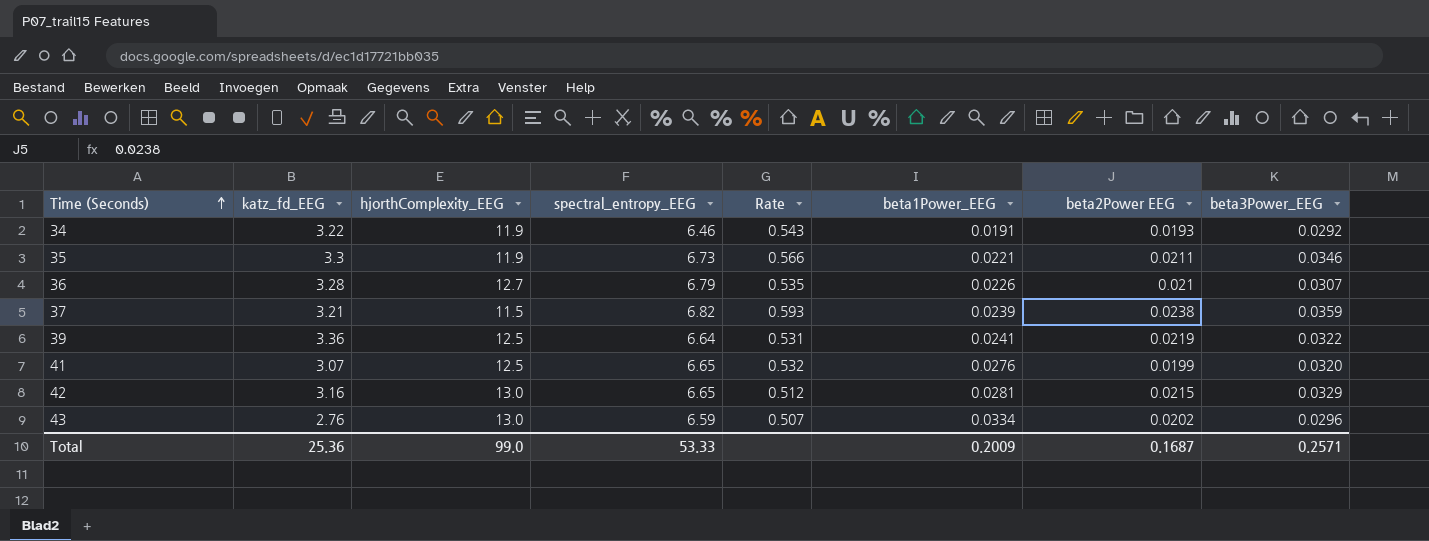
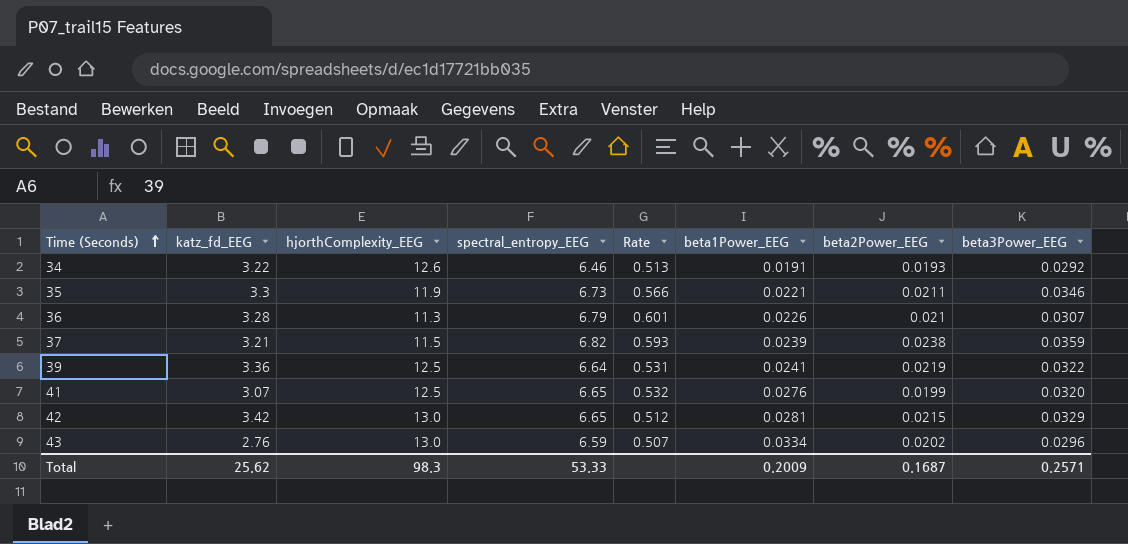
column name: beta2Power EEG -> beta2Power_EEG
34 | hjorthComplexity_EEG: 11.9 -> 12.6
34 | Rate: 0.543 -> 0.513
36 | hjorthComplexity_EEG: 12.7 -> 11.3
36 | Rate: 0.535 -> 0.601
42 | katz_fd_EEG: 3.16 -> 3.42
Total | katz_fd_EEG: 25.36 -> 25.62
Total | hjorthComplexity_EEG: 99.0 -> 98.3

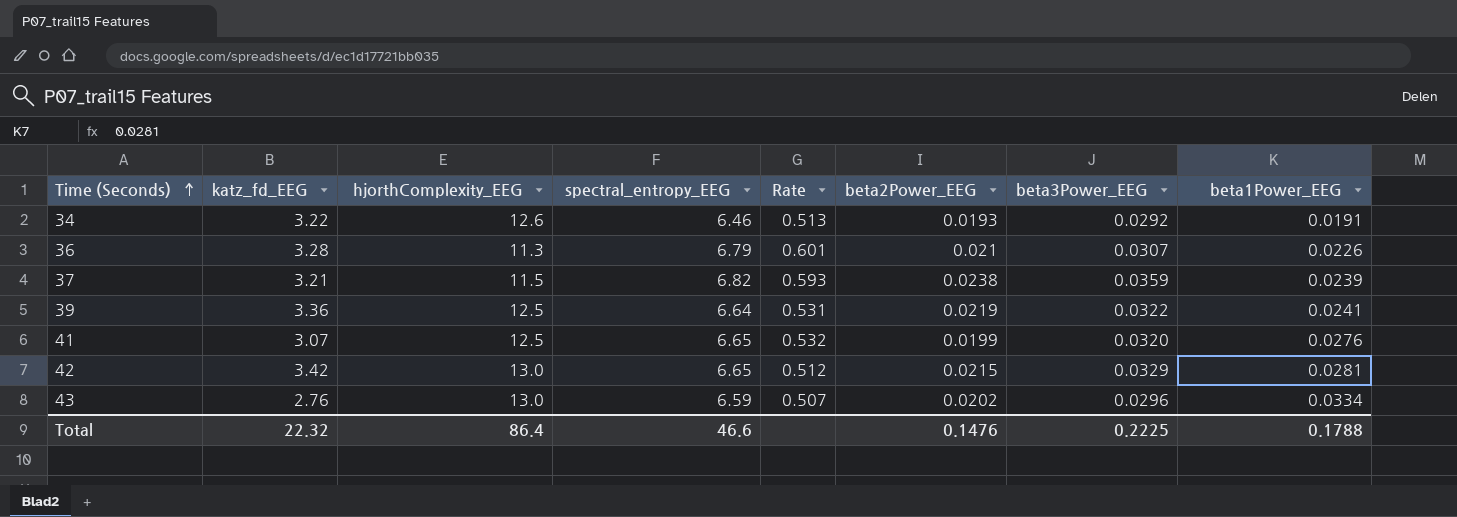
column beta1Power_EEG | position: 6 -> 8
row 35: 3.3 | 11.9 | 6.73 | 0.566 | 0.0221 | 0.0211 | 0.0346 -> none
Total | katz_fd_EEG: 25.62 -> 22.32
Total | hjorthComplexity_EEG: 98.3 -> 86.4
Total | spectral_entropy_EEG: 53.33 -> 46.6
Total | beta2Power_EEG: 0.1687 -> 0.1476
Total | beta3Power_EEG: 0.2571 -> 0.2225
Total | beta1Power_EEG: 0.2009 -> 0.1788

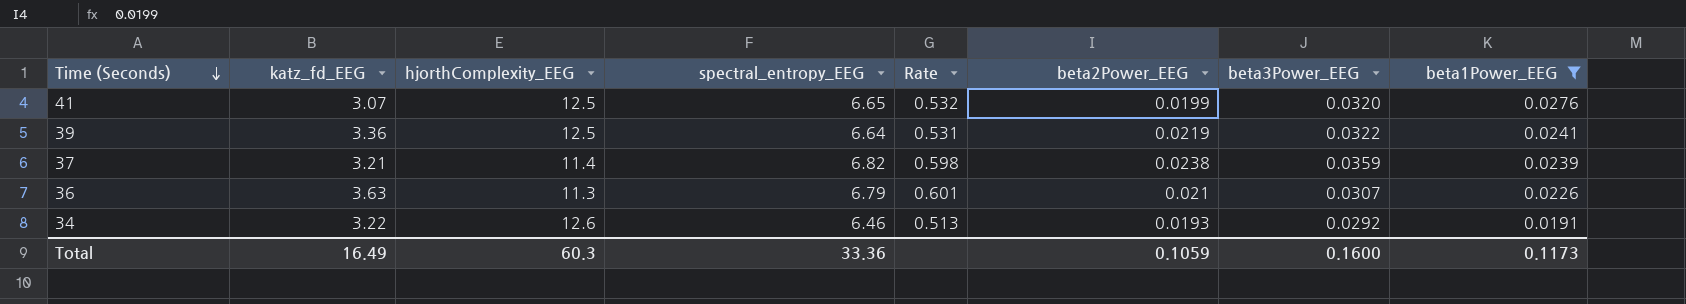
filter: none -> beta1Power_EEG <= 0.0276
row order: Time (Seconds) ascending -> Time (Seconds) descending
37 | hjorthComplexity_EEG: 11.5 -> 11.4
37 | Rate: 0.593 -> 0.598
36 | katz_fd_EEG: 3.28 -> 3.63
Total | katz_fd_EEG: 22.32 -> 16.49
Total | hjorthComplexity_EEG: 86.4 -> 60.3
Total | spectral_entropy_EEG: 46.6 -> 33.36
Total | beta2Power_EEG: 0.1476 -> 0.1059
Total | beta3Power_EEG: 0.2225 -> 0.1600
Total | beta1Power_EEG: 0.1788 -> 0.1173

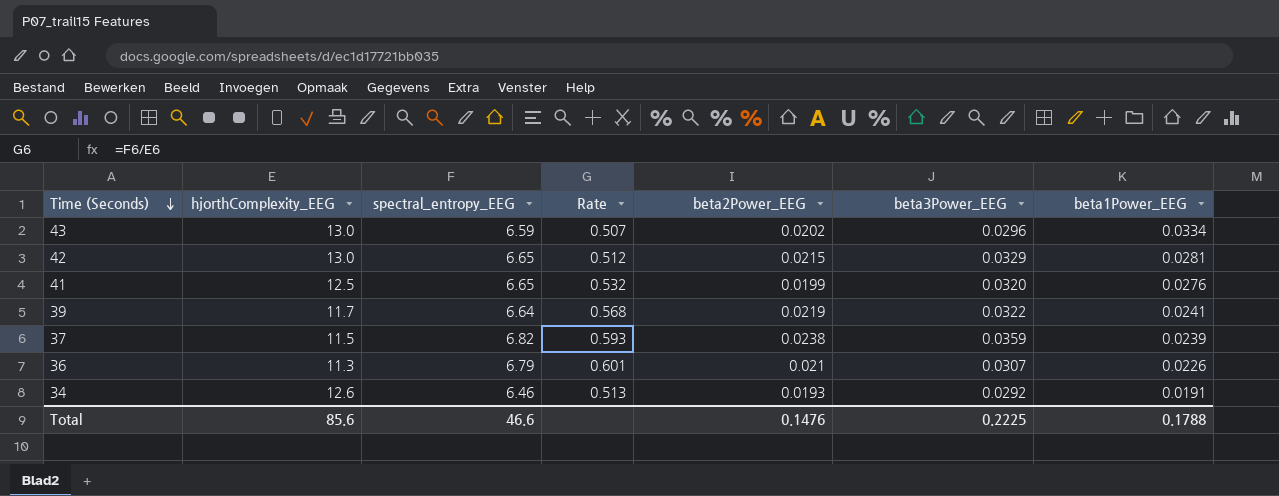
filter: beta1Power_EEG <= 0.0276 -> none
column katz_fd_EEG | position: 2 -> none
39 | hjorthComplexity_EEG: 12.5 -> 11.7
39 | Rate: 0.531 -> 0.568
37 | hjorthComplexity_EEG: 11.4 -> 11.5
37 | Rate: 0.598 -> 0.593
Total | hjorthComplexity_EEG: 60.3 -> 85.6
Total | spectral_entropy_EEG: 33.36 -> 46.6
Total | beta2Power_EEG: 0.1059 -> 0.1476
Total | beta3Power_EEG: 0.1600 -> 0.2225
Total | beta1Power_EEG: 0.1173 -> 0.1788

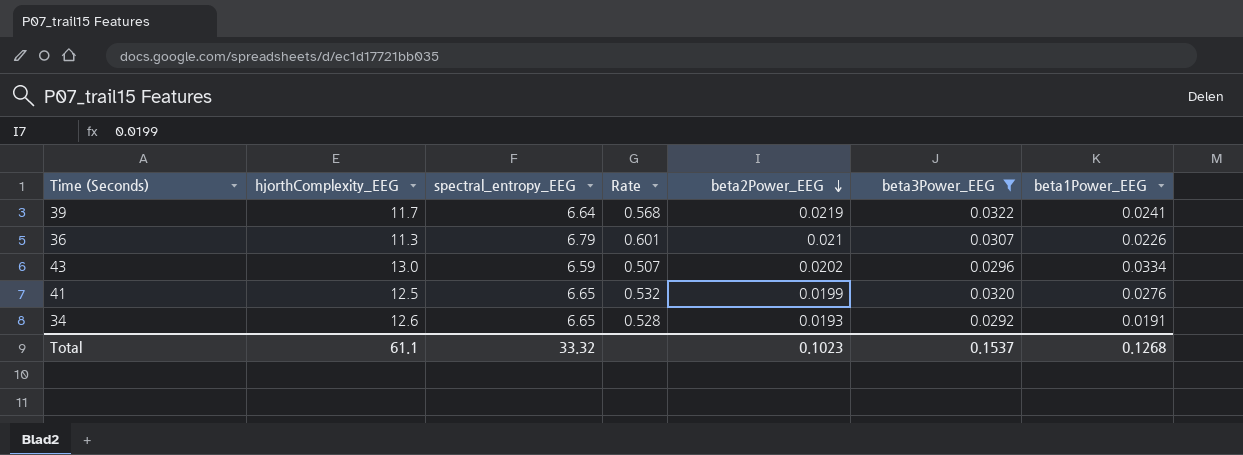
filter: none -> beta3Power_EEG <= 0.0322
row order: Time (Seconds) descending -> beta2Power_EEG descending
34 | spectral_entropy_EEG: 6.46 -> 6.65
34 | Rate: 0.513 -> 0.528
Total | hjorthComplexity_EEG: 85.6 -> 61.1
Total | spectral_entropy_EEG: 46.6 -> 33.32
Total | beta2Power_EEG: 0.1476 -> 0.1023
Total | beta3Power_EEG: 0.2225 -> 0.1537
Total | beta1Power_EEG: 0.1788 -> 0.1268

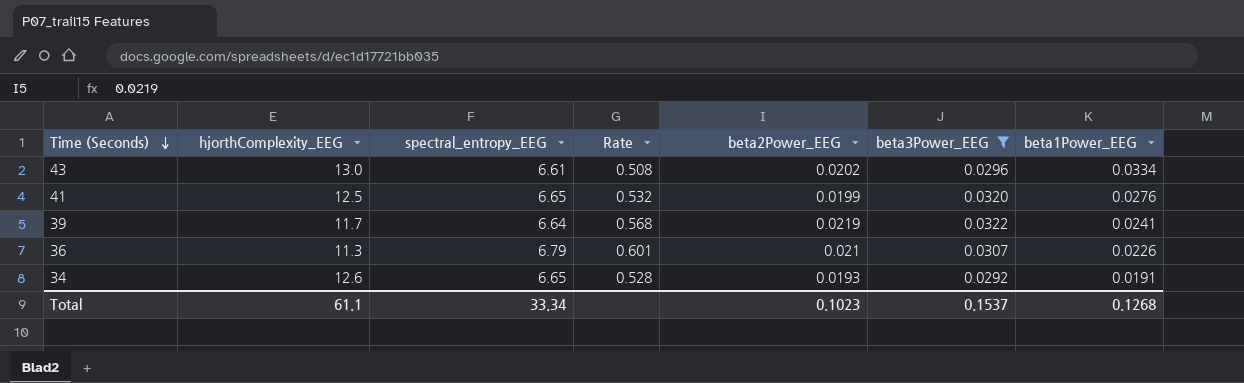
row order: beta2Power_EEG descending -> Time (Seconds) descending
43 | spectral_entropy_EEG: 6.59 -> 6.61
43 | Rate: 0.507 -> 0.508
Total | spectral_entropy_EEG: 33.32 -> 33.34

